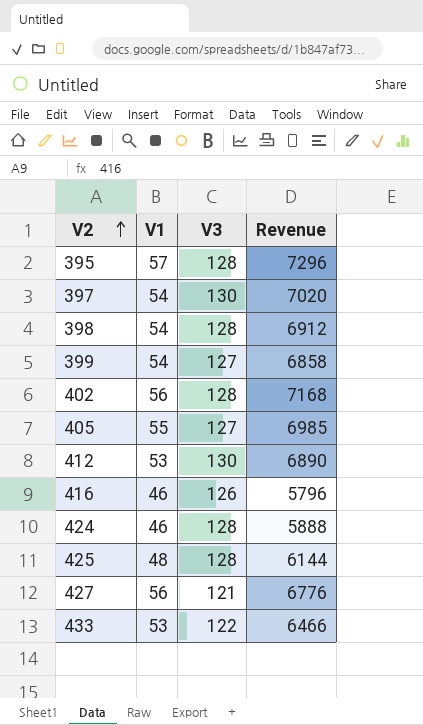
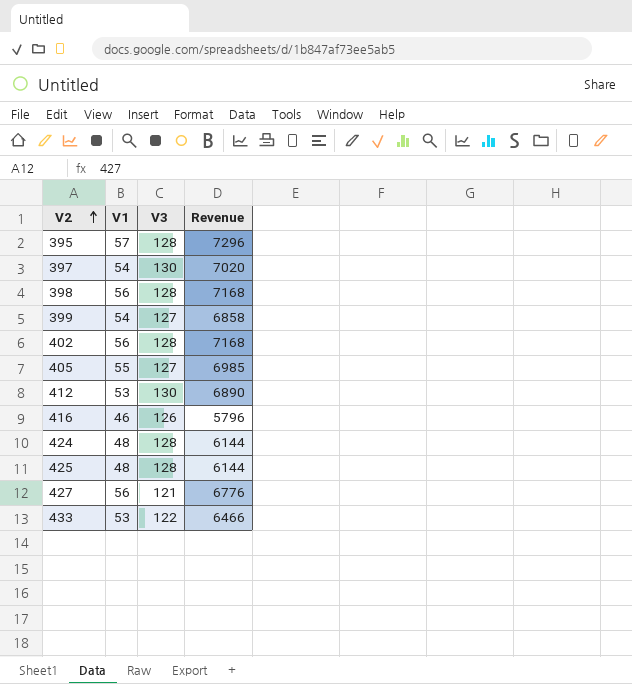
398 | V1: 54 -> 56
398 | Revenue: 6912 -> 7168
424 | V1: 46 -> 48
424 | Revenue: 5888 -> 6144

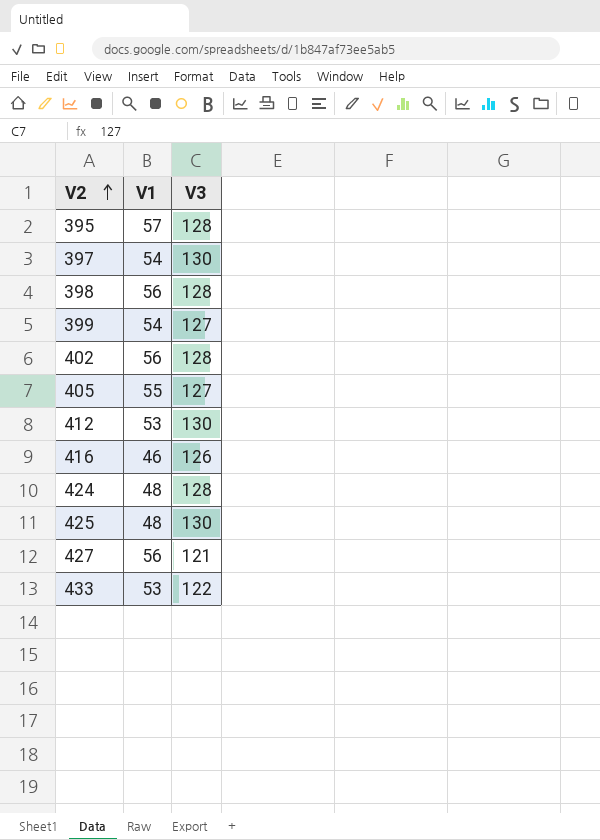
column Revenue | formula: [V1] * [V3] -> none
425 | V3: 128 -> 130

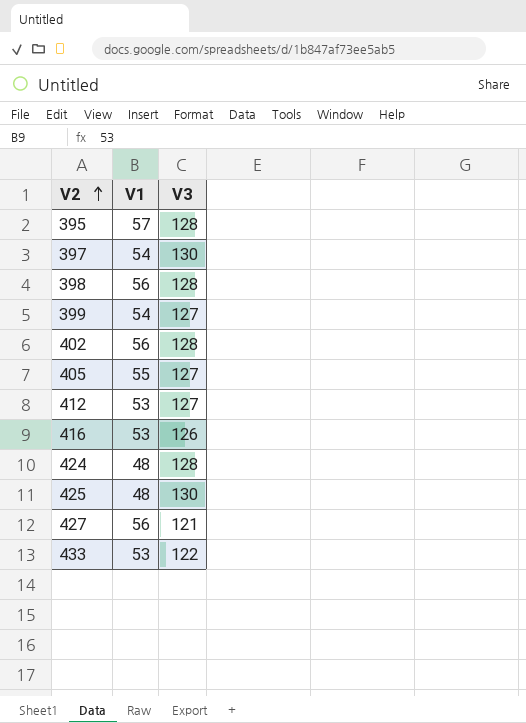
412 | V3: 130 -> 127
416 | V1: 46 -> 53

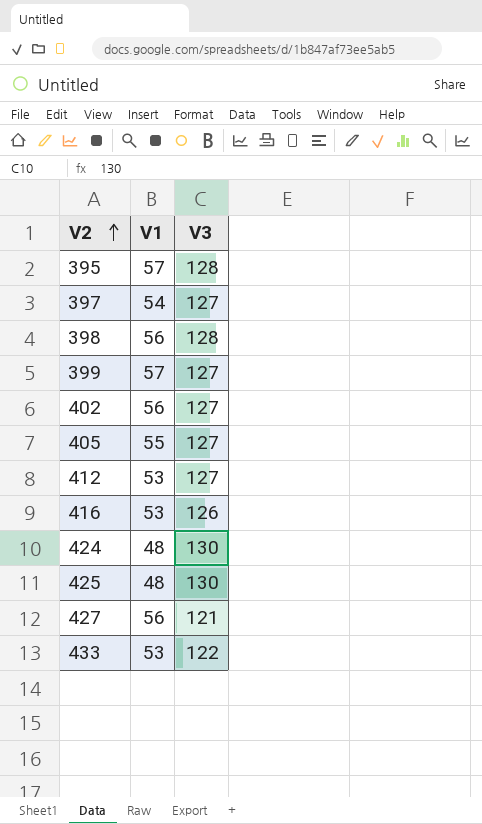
397 | V3: 130 -> 127
399 | V1: 54 -> 57
402 | V3: 128 -> 127
424 | V3: 128 -> 130

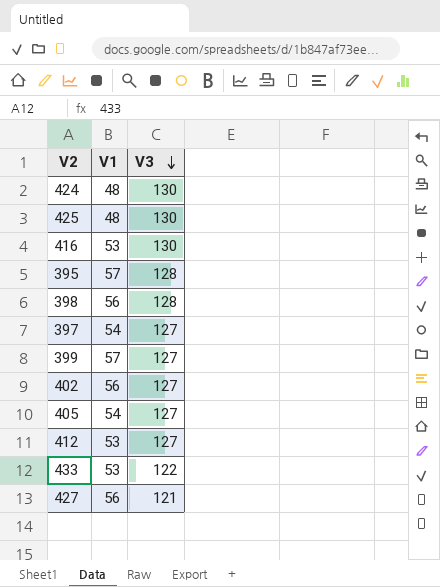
row order: V2 ascending -> V3 descending
416 | V3: 126 -> 130
405 | V1: 55 -> 54

